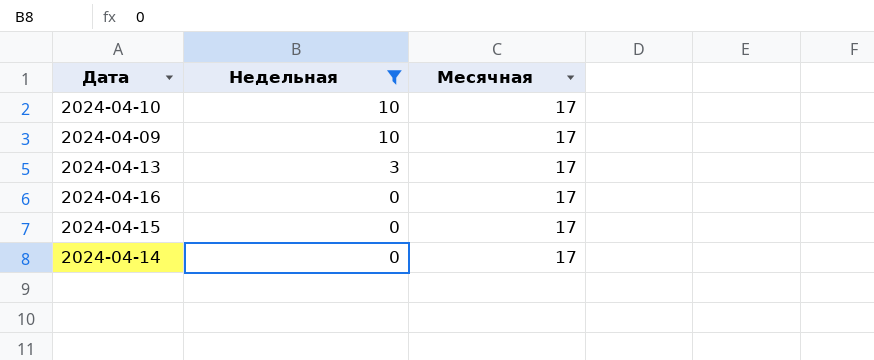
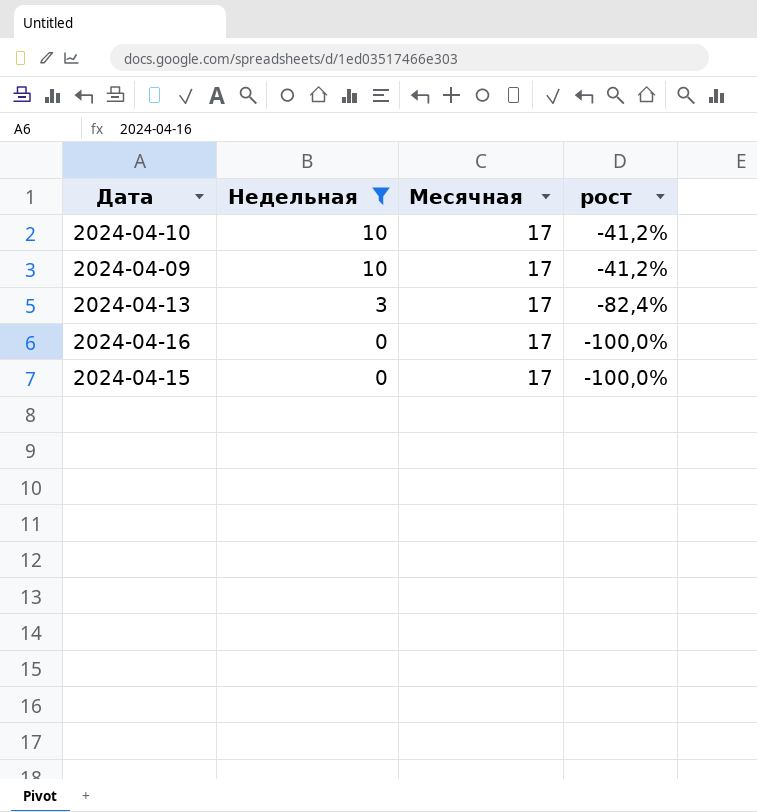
column рост | formula: none -> ([Недельная] - [Месячная]) / [Месячная]
row 2024-04-14: 0 | 17 -> none

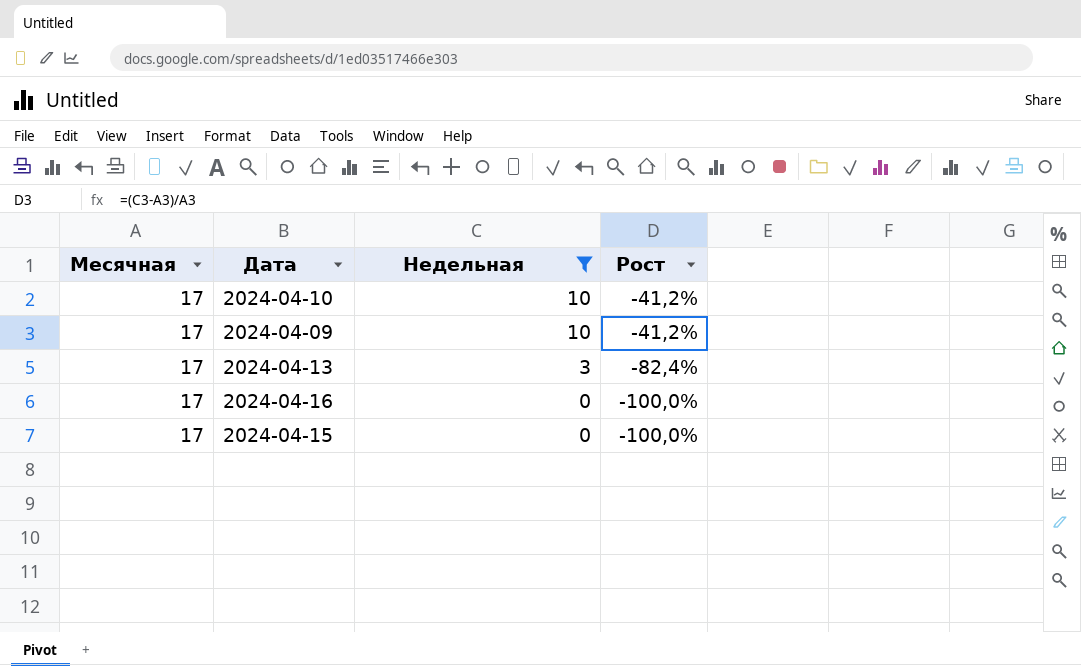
column Месячная | position: 3 -> 1
column name: рост -> Рост

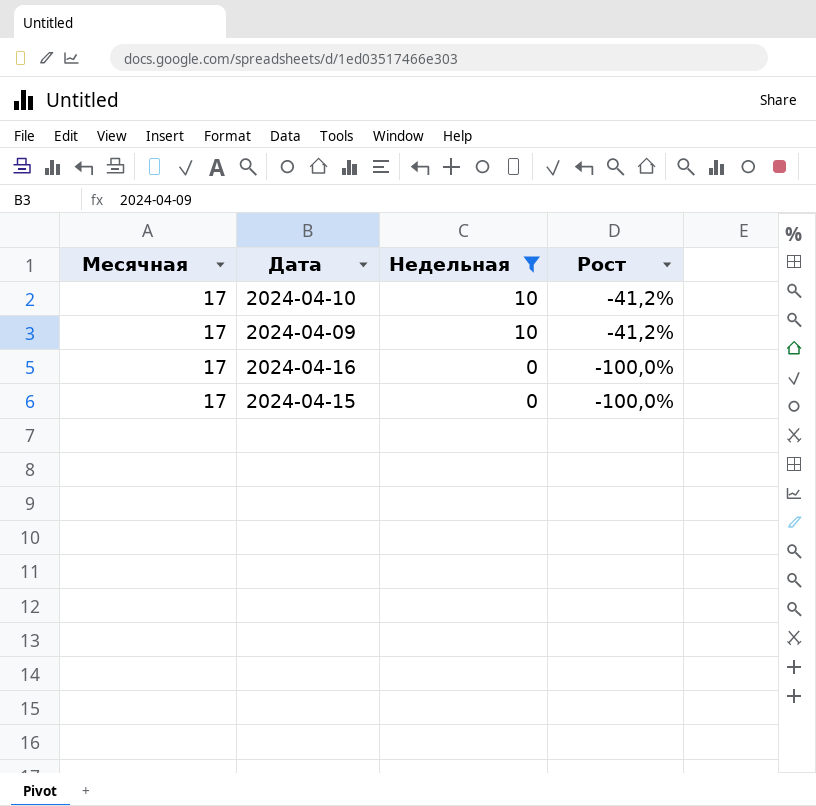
row 2024-04-13: 17 | 3 | -82,4% -> none

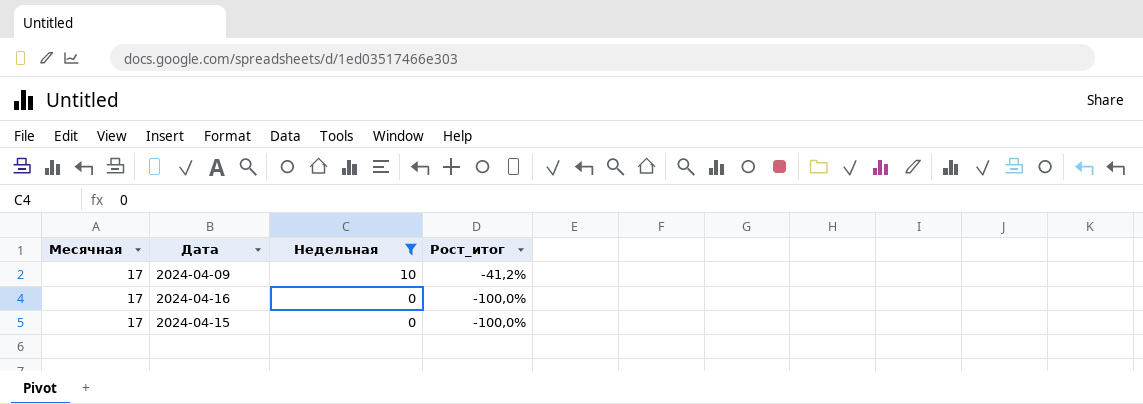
column name: Рост -> Рост_итог
row 2024-04-10: 17 | 10 | -41,2% -> none

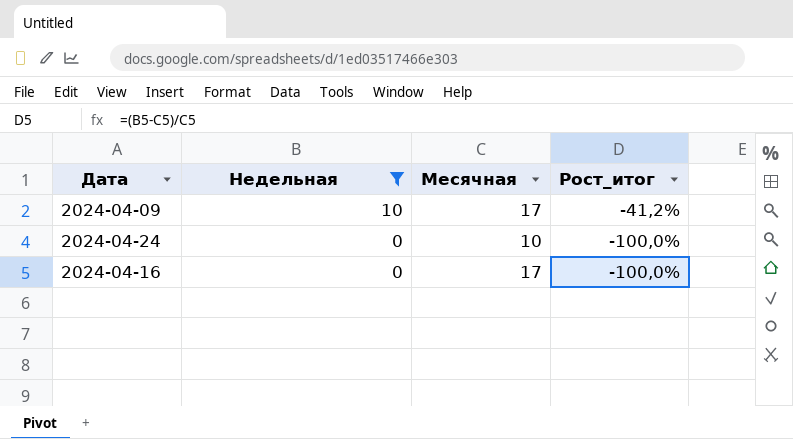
column Месячная | position: 1 -> 3
row 2024-04-15: 17 | 0 | -100,0% -> none
row 2024-04-24: none -> 0 | 10 | -100,0%

